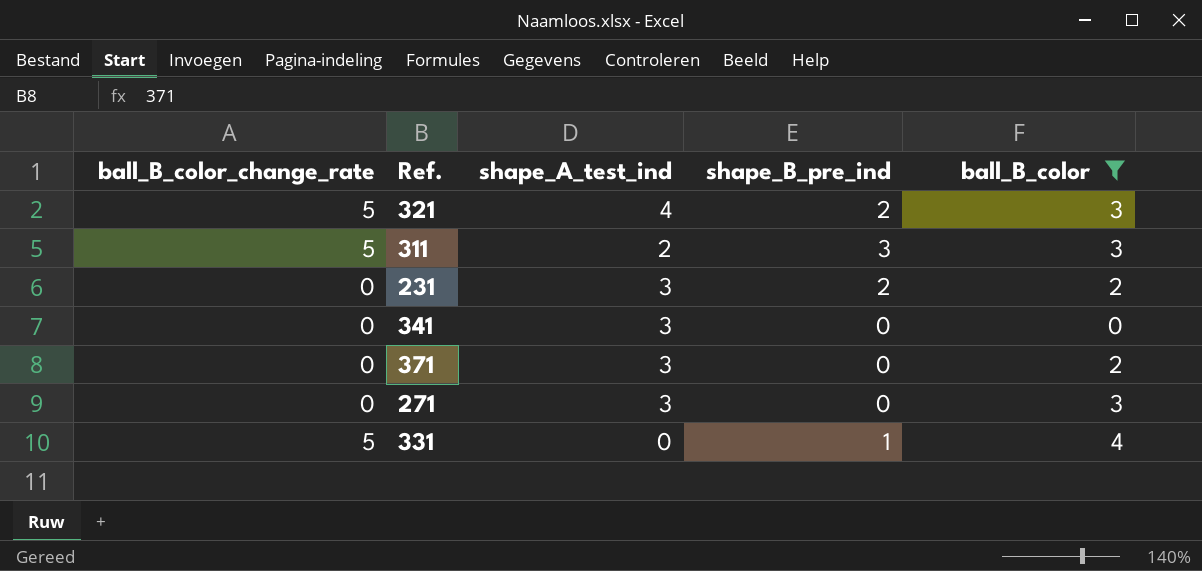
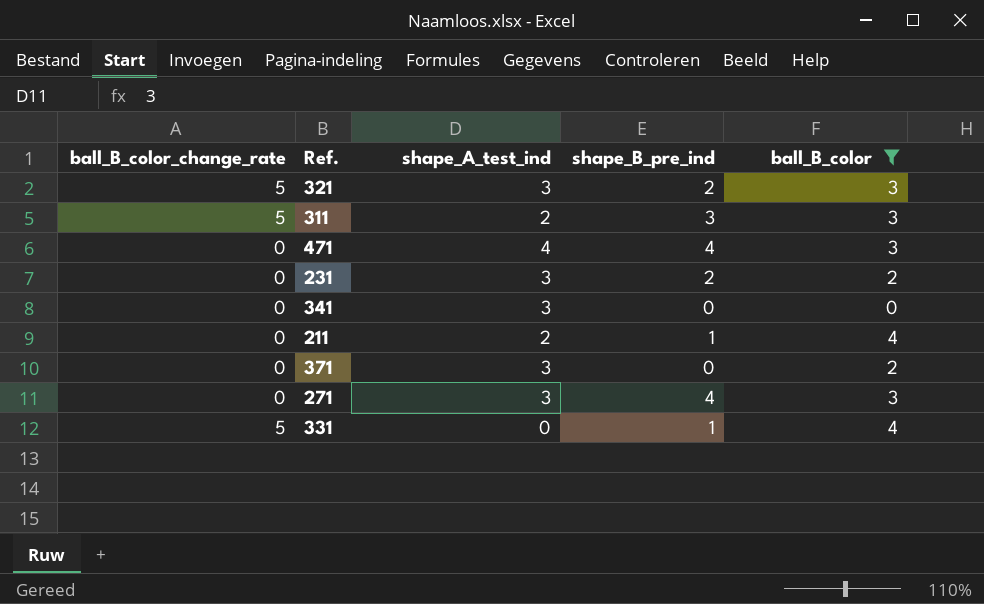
321 | shape_A_test_ind: 4 -> 3
row 471: none -> 0 | 4 | 4 | 3
row 211: none -> 0 | 2 | 1 | 4
271 | shape_B_pre_ind: 0 -> 4

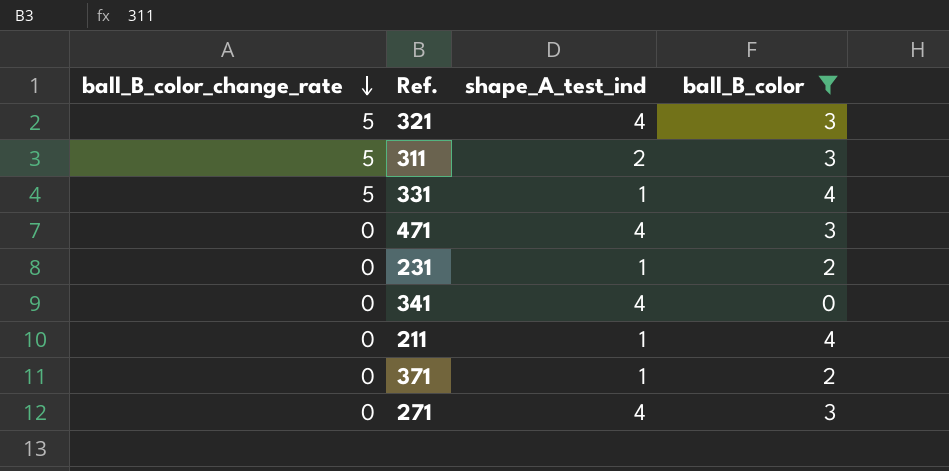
row order: none -> ball_B_color_change_rate descending
column shape_B_pre_ind | position: 4 -> none
321 | shape_A_test_ind: 3 -> 4
331 | shape_A_test_ind: 0 -> 1
231 | shape_A_test_ind: 3 -> 1
341 | shape_A_test_ind: 3 -> 4
211 | shape_A_test_ind: 2 -> 1
371 | shape_A_test_ind: 3 -> 1
271 | shape_A_test_ind: 3 -> 4

